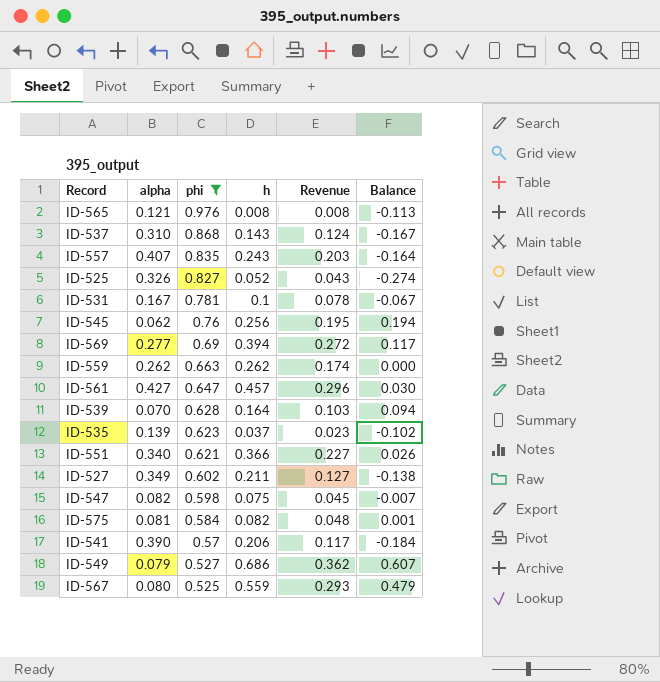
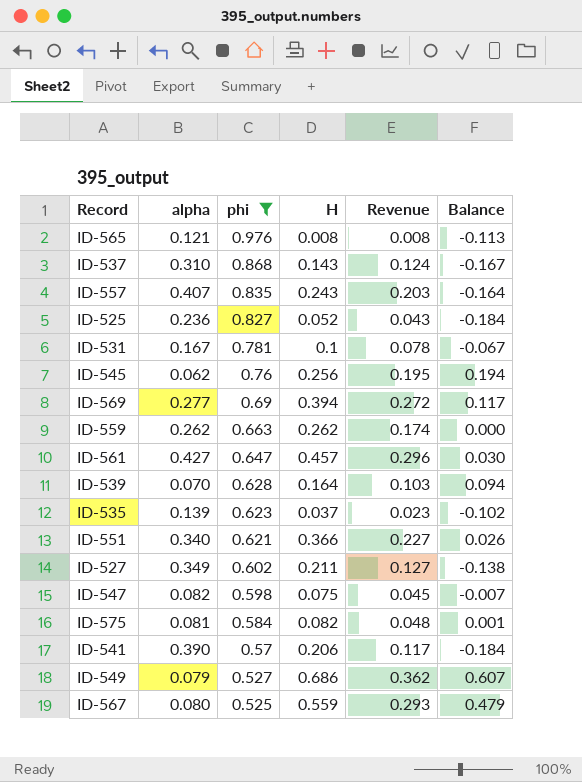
column name: h -> H
ID-525 | alpha: 0.326 -> 0.236
ID-525 | Balance: -0.274 -> -0.184

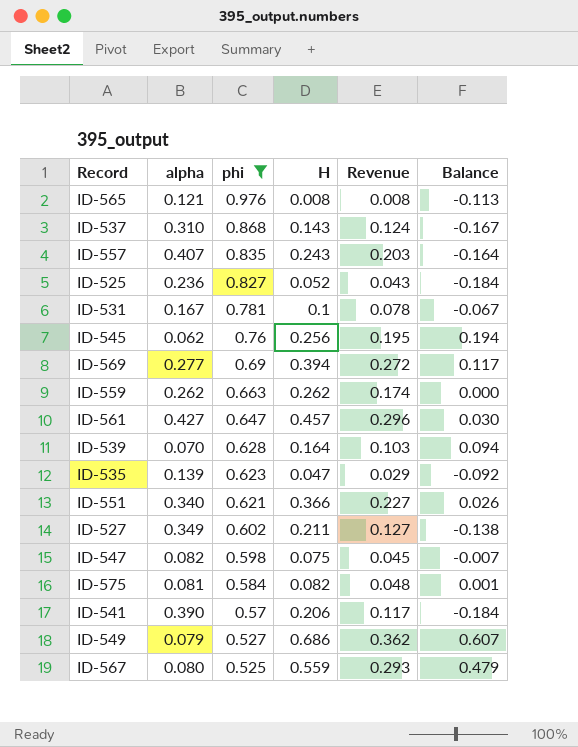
ID-535 | H: 0.037 -> 0.047
ID-535 | Revenue: 0.023 -> 0.029
ID-535 | Balance: -0.102 -> -0.092

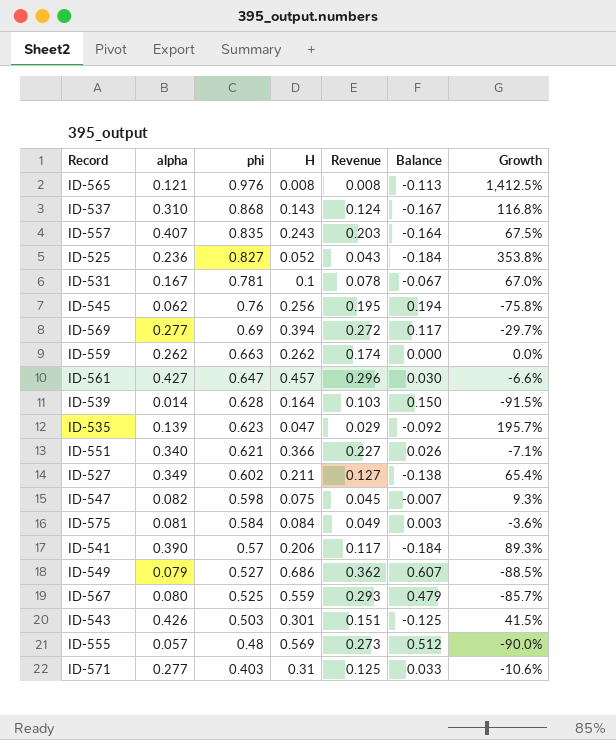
filter: phi >= 0.525 -> none
column Growth | formula: none -> ([alpha] - [H]) / [H]
ID-539 | alpha: 0.070 -> 0.014
ID-539 | Balance: 0.094 -> 0.150
ID-575 | H: 0.082 -> 0.084
ID-575 | Revenue: 0.048 -> 0.049
ID-575 | Balance: 0.001 -> 0.003

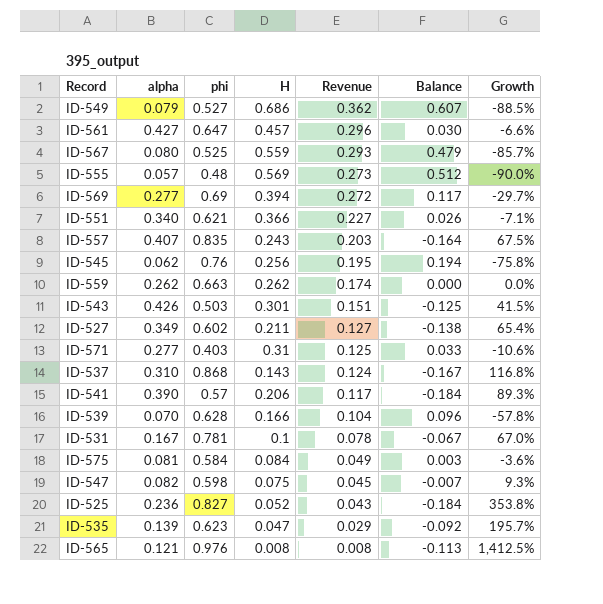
row order: phi descending -> Revenue descending
ID-539 | alpha: 0.014 -> 0.070
ID-539 | H: 0.164 -> 0.166
ID-539 | Revenue: 0.103 -> 0.104
ID-539 | Balance: 0.150 -> 0.096
ID-539 | Growth: -91.5% -> -57.8%

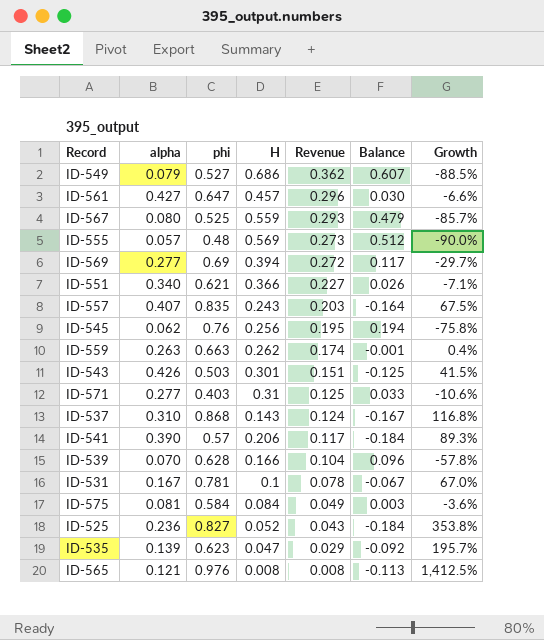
row ID-527: 0.349 | 0.602 | 0.211 | 0.127 | -0.138 | 65.4% -> none
row ID-547: 0.082 | 0.598 | 0.075 | 0.045 | -0.007 | 9.3% -> none
ID-559 | alpha: 0.262 -> 0.263
ID-559 | Balance: 0.000 -> -0.001
ID-559 | Growth: 0.0% -> 0.4%

